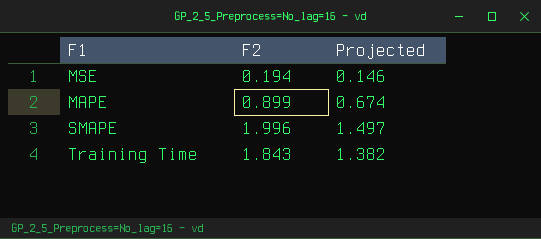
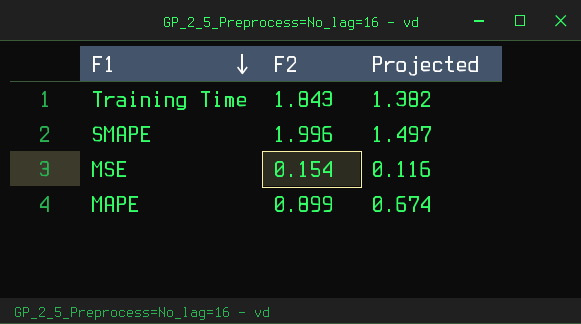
row order: none -> F1 descending
MSE | F2: 0.194 -> 0.154
MSE | Projected: 0.146 -> 0.116

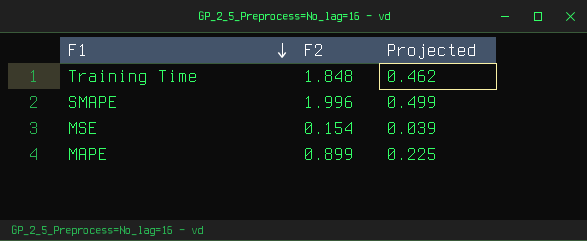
column Projected | formula: [F2] * 0.75 -> [F2] * 0.25
Training Time | F2: 1.843 -> 1.848

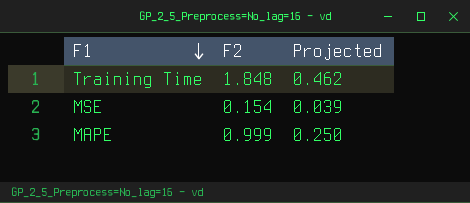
row SMAPE: 1.996 | 0.499 -> none
MAPE | F2: 0.899 -> 0.999
MAPE | Projected: 0.225 -> 0.250

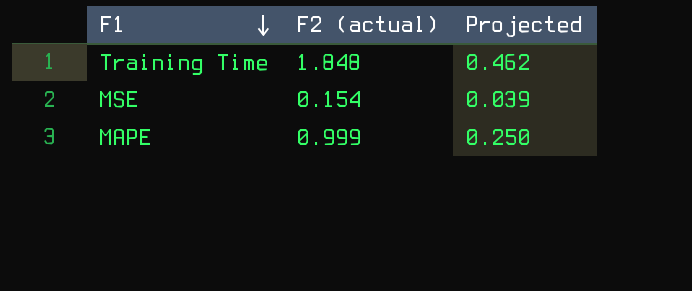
column name: F2 -> F2 (actual)

